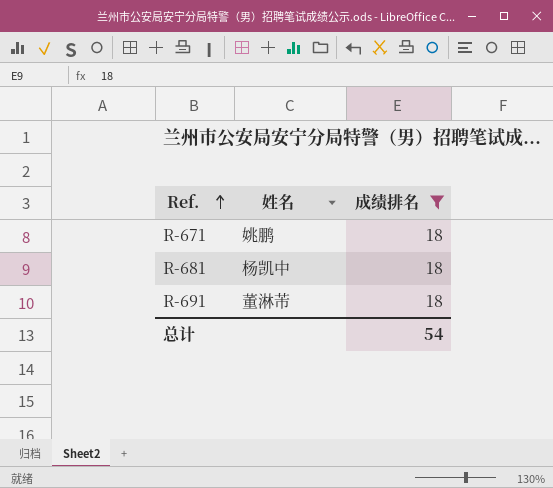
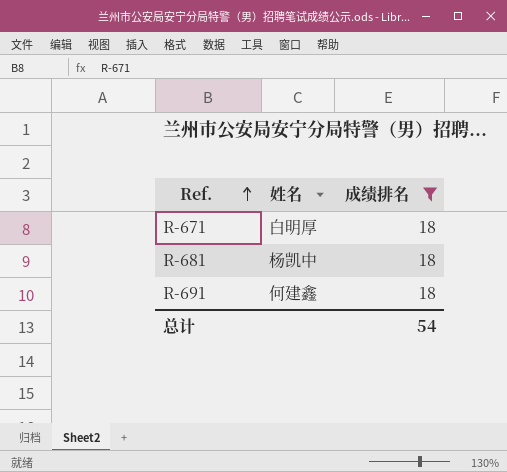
R-671 | 姓名: 姚鹏 -> 白明厚
R-691 | 姓名: 董淋芾 -> 何建鑫

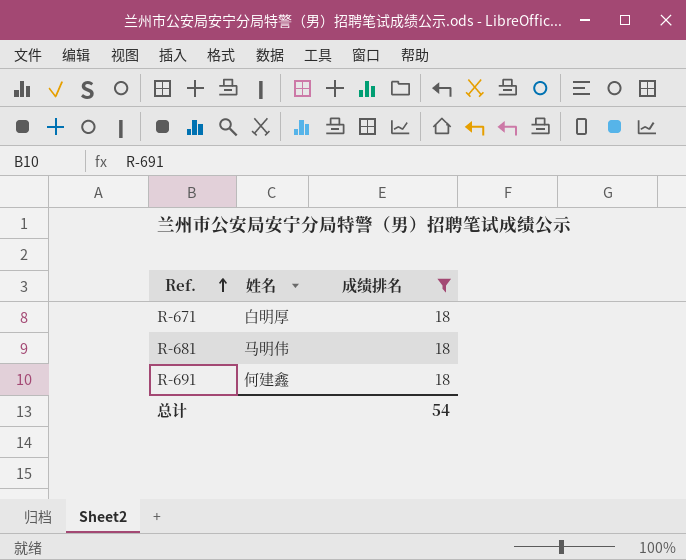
R-681 | 姓名: 杨凯中 -> 马明伟

